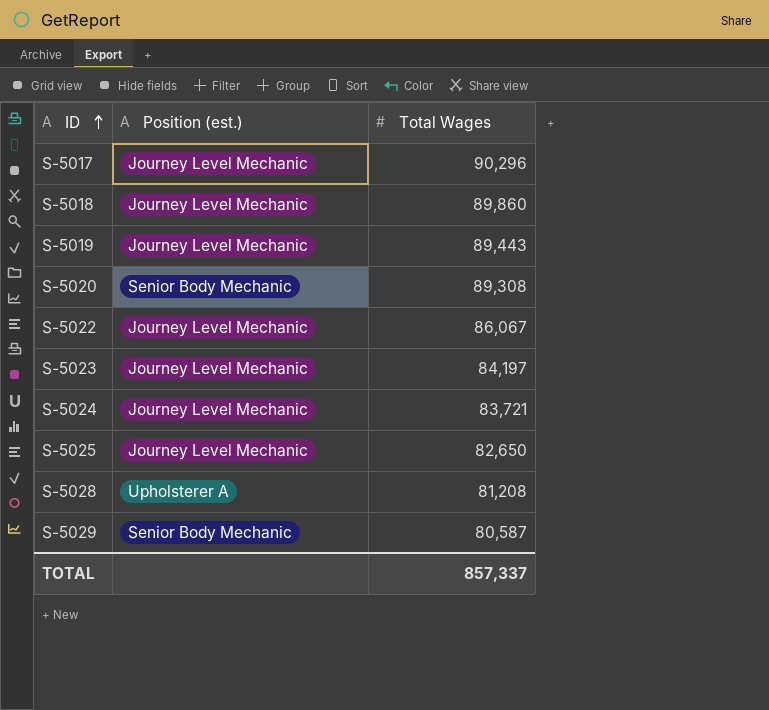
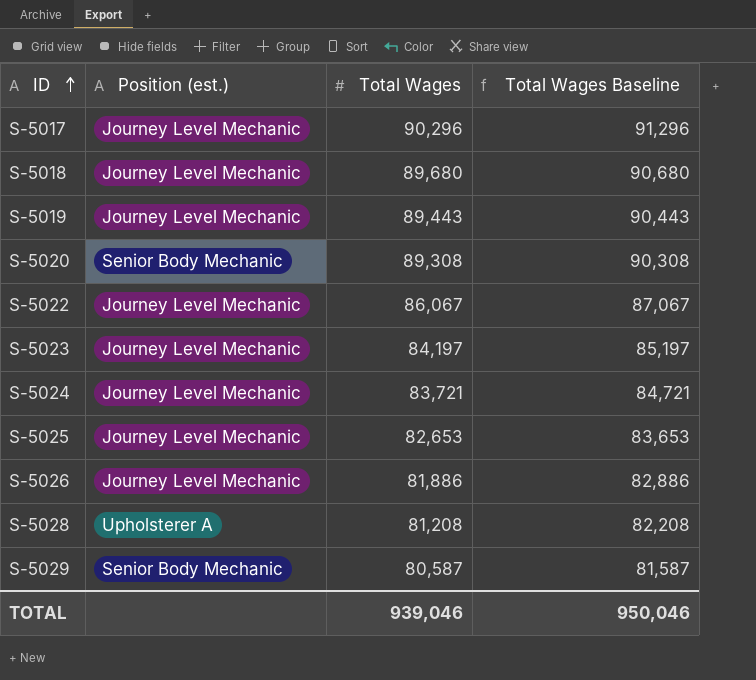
column Total Wages Baseline | formula: none -> [Total Wages] + 1000
S-5018 | Total Wages: 89,860 -> 89,680
S-5025 | Total Wages: 82,650 -> 82,653
row S-5026: none -> Journey Level Mechanic | 81,886 | 82,886
TOTAL | Total Wages: 857,337 -> 939,046

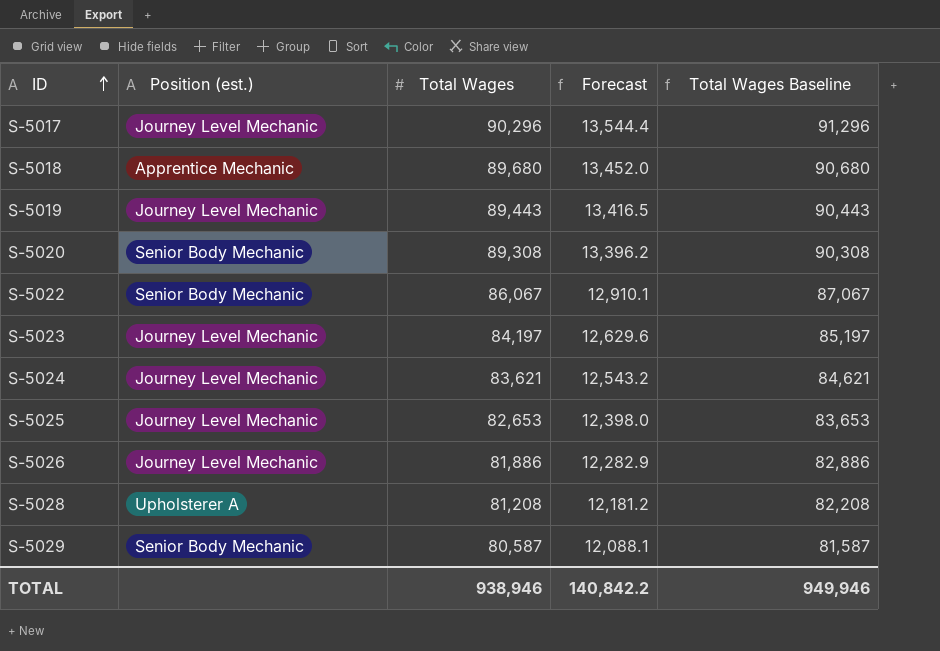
column Forecast | formula: none -> [Total Wages] * 0.15
S-5018 | Position (est.): Journey Level Mechanic -> Apprentice Mechanic
S-5022 | Position (est.): Journey Level Mechanic -> Senior Body Mechanic
S-5024 | Total Wages: 83,721 -> 83,621
S-5024 | Total Wages Baseline: 84,721 -> 84,621
TOTAL | Total Wages: 939,046 -> 938,946
TOTAL | Total Wages Baseline: 950,046 -> 949,946

